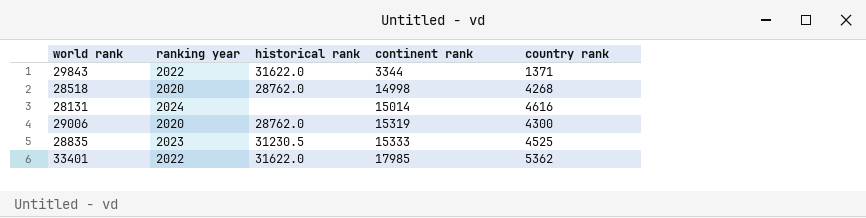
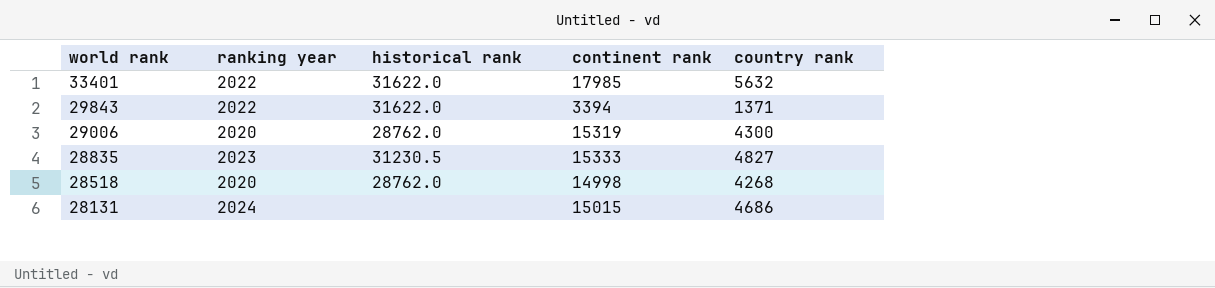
row order: continent rank ascending -> world rank descending
33401 | country rank: 5362 -> 5632
29843 | continent rank: 3344 -> 3394
28835 | country rank: 4525 -> 4827
28131 | continent rank: 15014 -> 15015
28131 | country rank: 4616 -> 4686

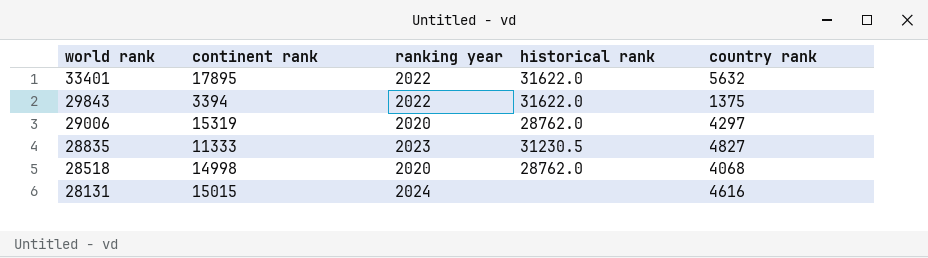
column continent rank | position: 4 -> 2
33401 | continent rank: 17985 -> 17895
29843 | country rank: 1371 -> 1375
29006 | country rank: 4300 -> 4297
28835 | continent rank: 15333 -> 11333
28518 | country rank: 4268 -> 4068
28131 | country rank: 4686 -> 4616

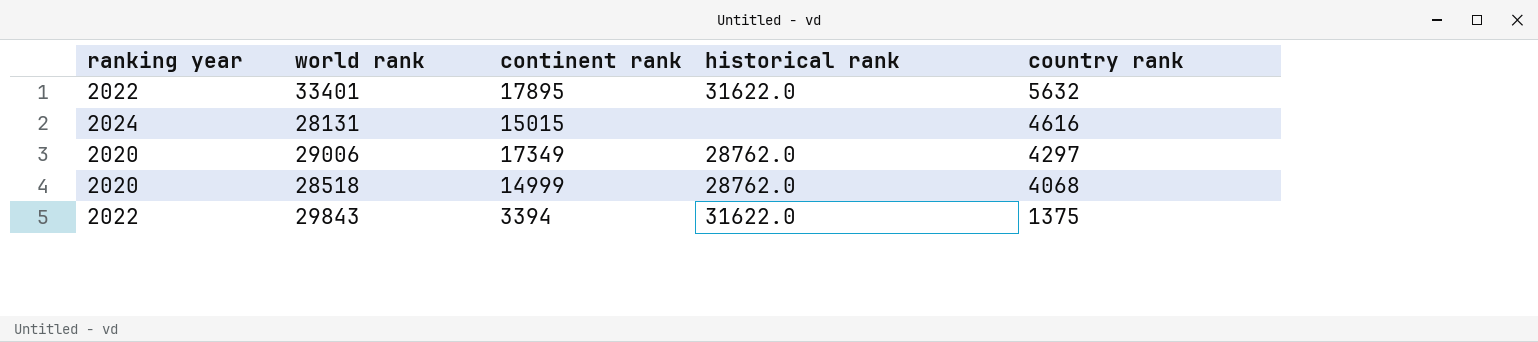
row order: world rank descending -> country rank descending
column ranking year | position: 3 -> 1
row 28835: 11333 | 2023 | 31230.5 | 4827 -> none
29006 | continent rank: 15319 -> 17349
28518 | continent rank: 14998 -> 14999

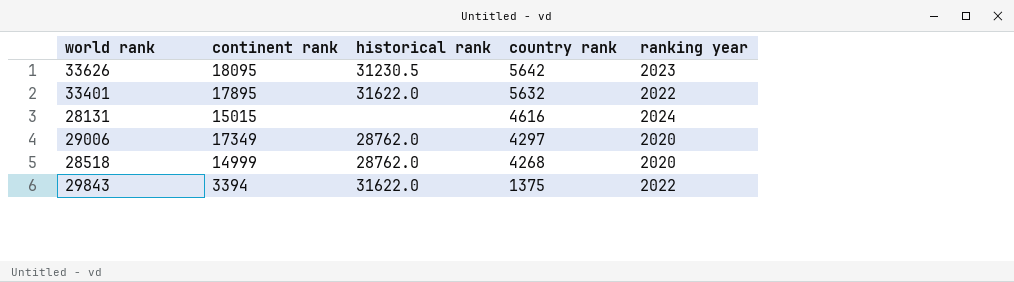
column ranking year | position: 1 -> 5
row 33626: none -> 18095 | 31230.5 | 5642 | 2023
28518 | country rank: 4068 -> 4268

